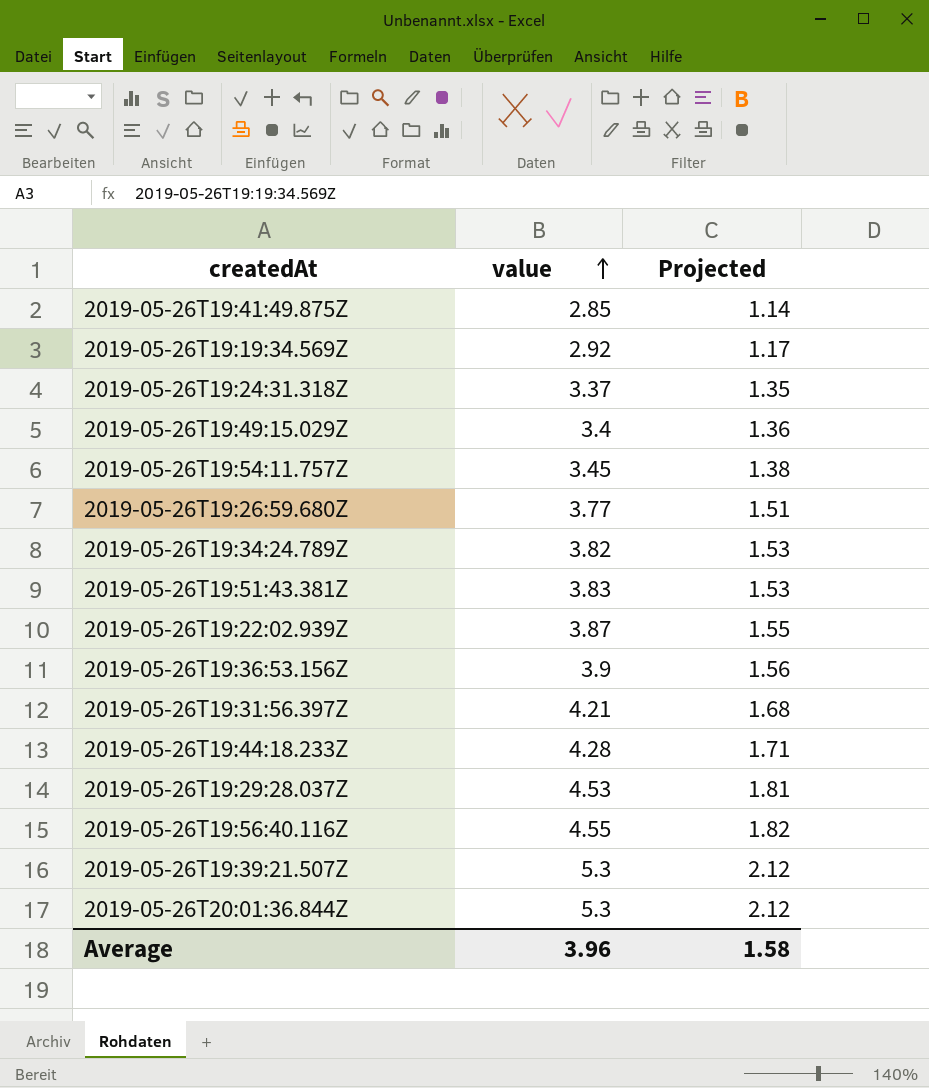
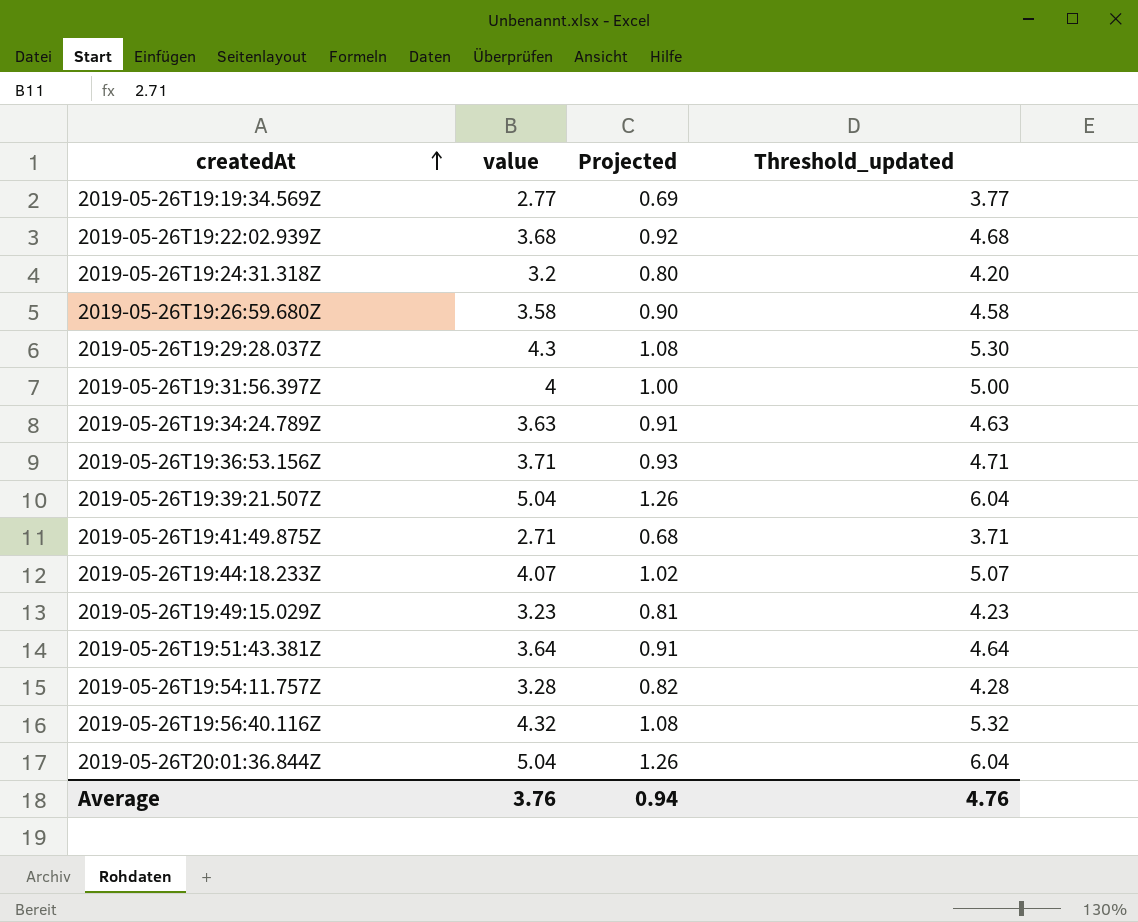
row order: value ascending -> createdAt ascending
column Projected | formula: [value] * 0.4 -> [value] * 0.25
column Threshold_updated | formula: none -> [value] + 1
2019-05-26T19:19:34.569Z | value: 2.92 -> 2.77
2019-05-26T19:22:02.939Z | value: 3.87 -> 3.68
2019-05-26T19:24:31.318Z | value: 3.37 -> 3.2
2019-05-26T19:26:59.680Z | value: 3.77 -> 3.58
2019-05-26T19:29:28.037Z | value: 4.53 -> 4.3
2019-05-26T19:31:56.397Z | value: 4.21 -> 4
2019-05-26T19:34:24.789Z | value: 3.82 -> 3.63
2019-05-26T19:36:53.156Z | value: 3.9 -> 3.71
2019-05-26T19:39:21.507Z | value: 5.3 -> 5.04
2019-05-26T19:41:49.875Z | value: 2.85 -> 2.71
2019-05-26T19:44:18.233Z | value: 4.28 -> 4.07
2019-05-26T19:49:15.029Z | value: 3.4 -> 3.23
2019-05-26T19:51:43.381Z | value: 3.83 -> 3.64
2019-05-26T19:54:11.757Z | value: 3.45 -> 3.28
2019-05-26T19:56:40.116Z | value: 4.55 -> 4.32
2019-05-26T20:01:36.844Z | value: 5.3 -> 5.04
Average | value: 3.96 -> 3.76
Average | Projected: 1.58 -> 0.94

